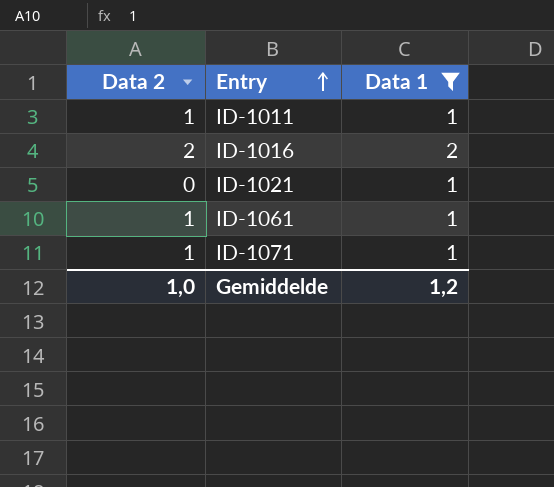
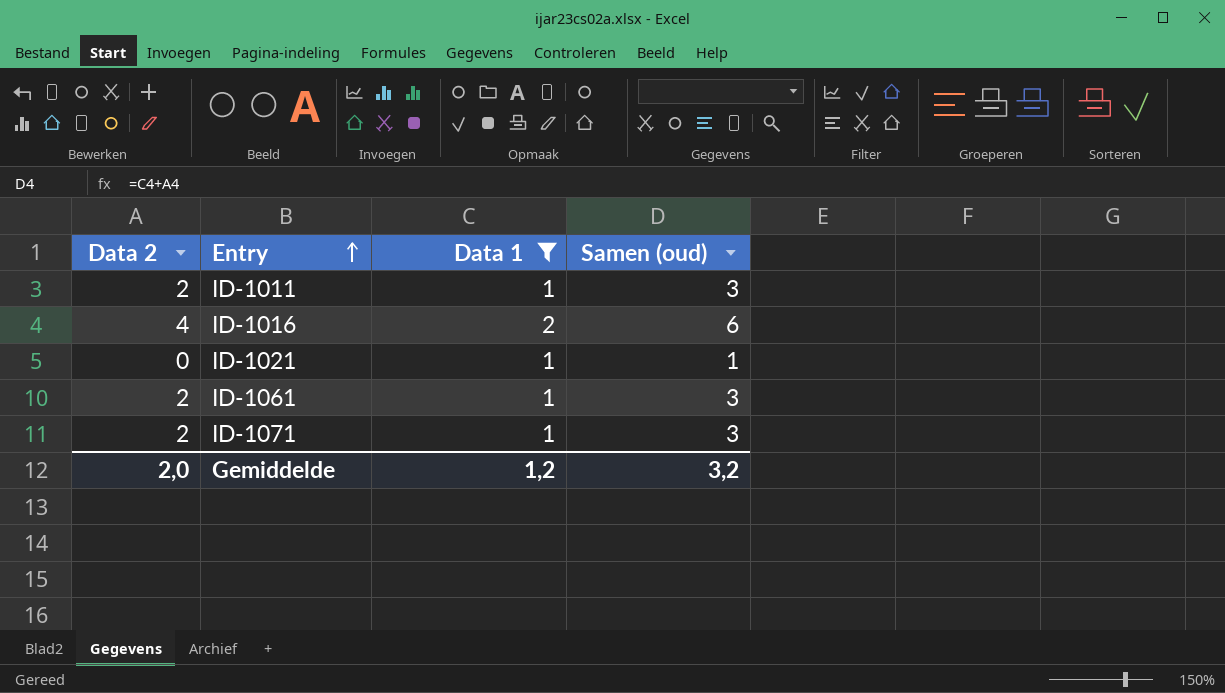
column Samen (oud) | formula: none -> [Data 2] + [Data 1]
ID-1011 | Data 2: 1 -> 2
ID-1016 | Data 2: 2 -> 4
ID-1061 | Data 2: 1 -> 2
ID-1071 | Data 2: 1 -> 2
Gemiddelde | Data 2: 1,0 -> 2,0

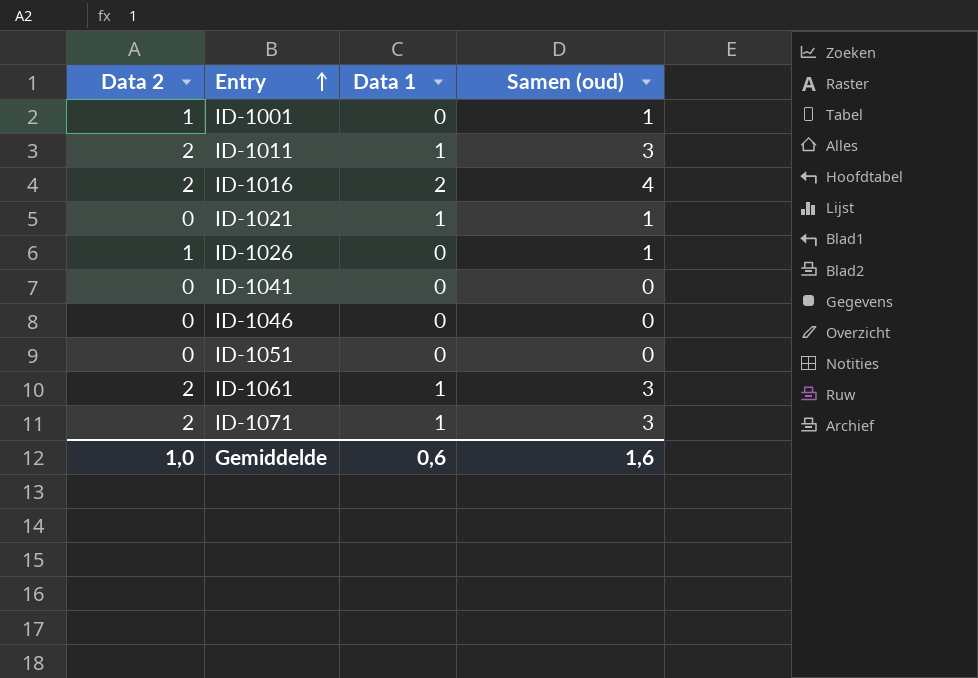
filter: Data 1 != 0 -> none
ID-1016 | Data 2: 4 -> 2
ID-1016 | Samen (oud): 6 -> 4
Gemiddelde | Data 2: 2,0 -> 1,0
Gemiddelde | Data 1: 1,2 -> 0,6
Gemiddelde | Samen (oud): 3,2 -> 1,6

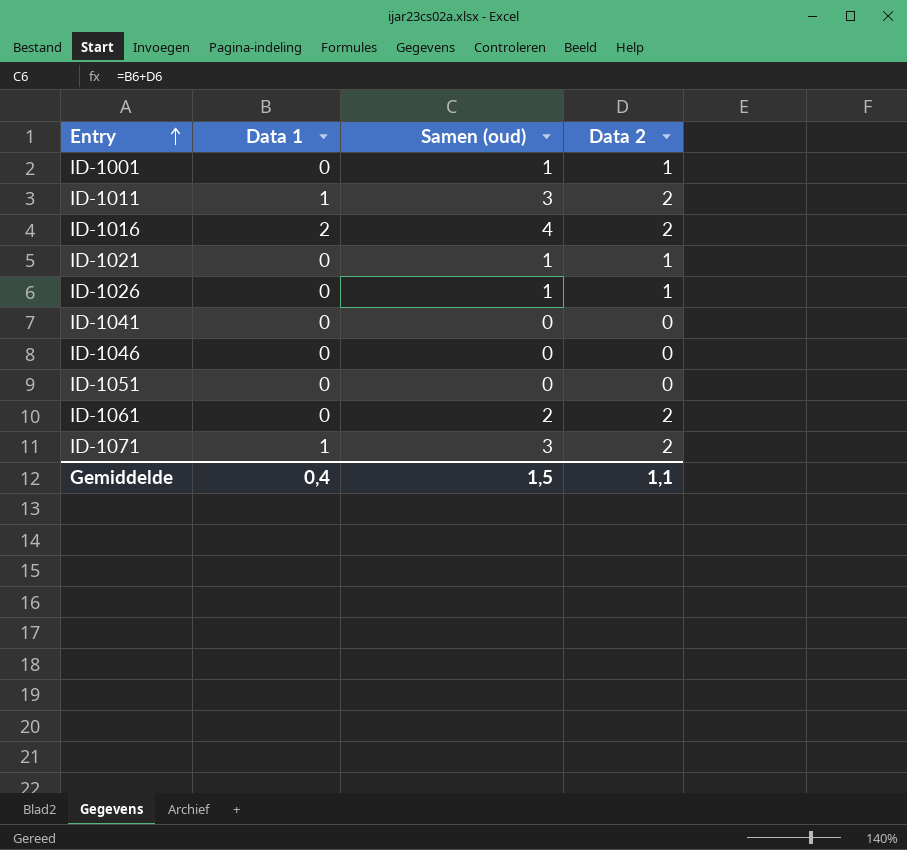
column Data 2 | position: 1 -> 4
ID-1021 | Data 1: 1 -> 0
ID-1021 | Data 2: 0 -> 1
ID-1061 | Data 1: 1 -> 0
ID-1061 | Samen (oud): 3 -> 2
Gemiddelde | Data 1: 0,6 -> 0,4
Gemiddelde | Samen (oud): 1,6 -> 1,5
Gemiddelde | Data 2: 1,0 -> 1,1

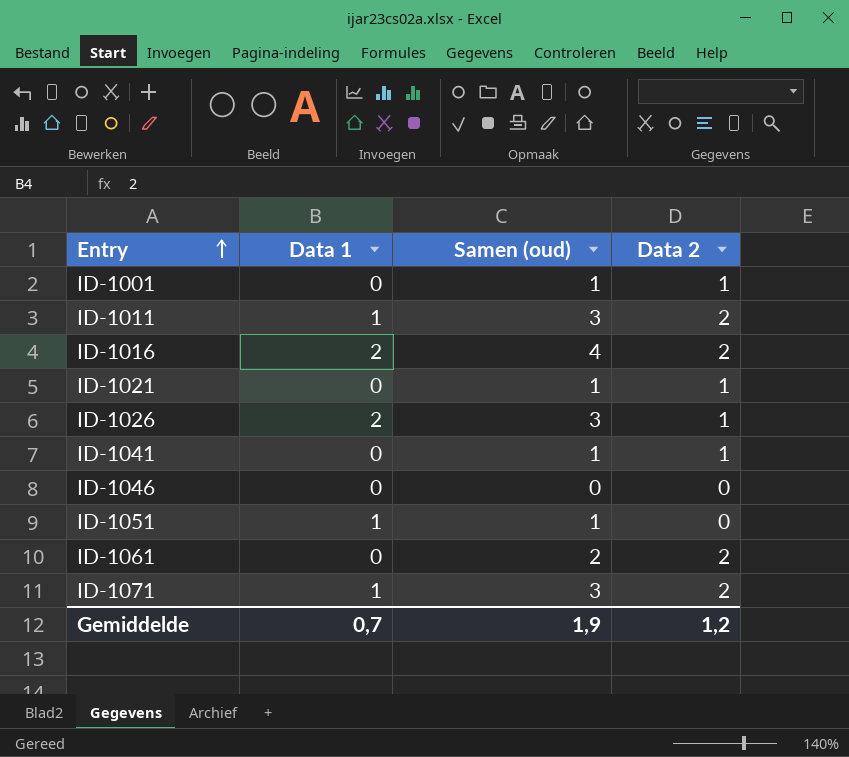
ID-1026 | Data 1: 0 -> 2
ID-1026 | Samen (oud): 1 -> 3
ID-1041 | Samen (oud): 0 -> 1
ID-1041 | Data 2: 0 -> 1
ID-1051 | Data 1: 0 -> 1
ID-1051 | Samen (oud): 0 -> 1
Gemiddelde | Data 1: 0,4 -> 0,7
Gemiddelde | Samen (oud): 1,5 -> 1,9
Gemiddelde | Data 2: 1,1 -> 1,2

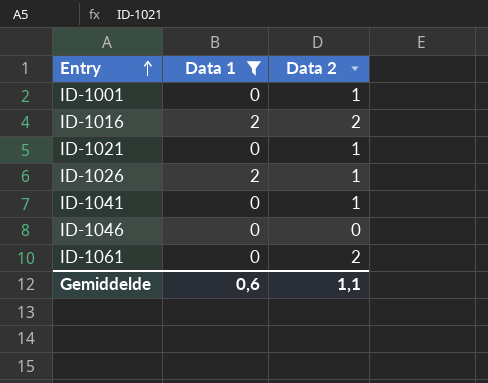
filter: none -> Data 1 != 1
column Samen (oud) | formula: [Data 1] + [Data 2] -> none
Gemiddelde | Data 1: 0,7 -> 0,6
Gemiddelde | Data 2: 1,2 -> 1,1

